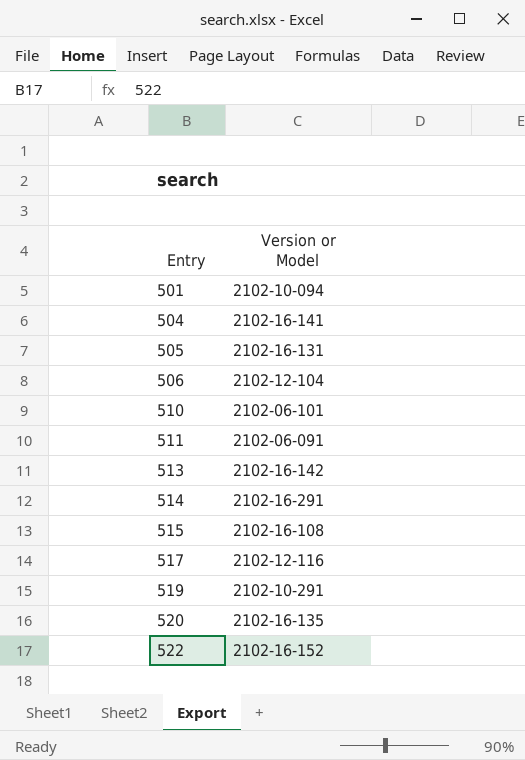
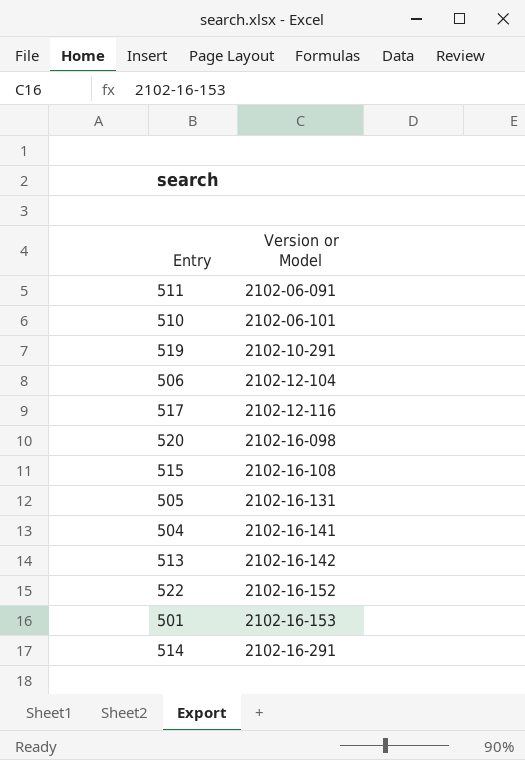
row order: Entry ascending -> Version or Model ascending
520 | Version or Model: 2102-16-135 -> 2102-16-098
501 | Version or Model: 2102-10-094 -> 2102-16-153

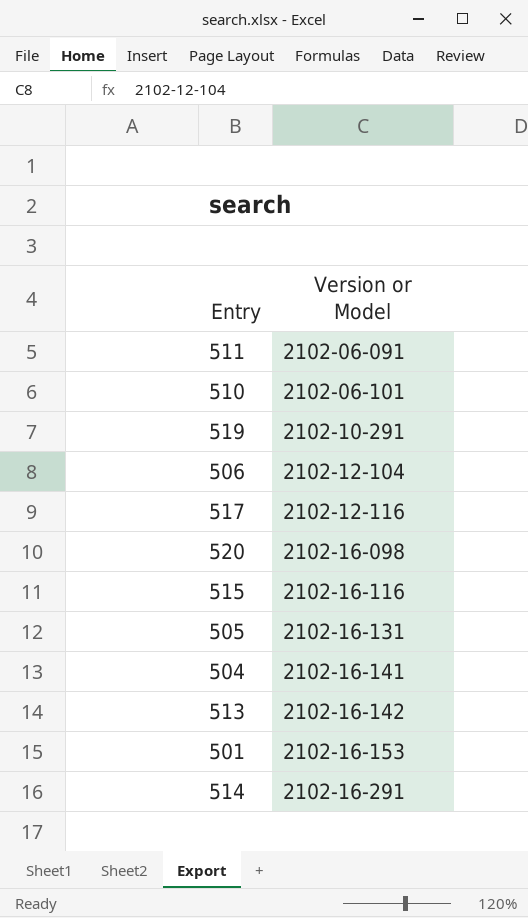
row 522: 2102-16-152 -> none
515 | Version or Model: 2102-16-108 -> 2102-16-116

